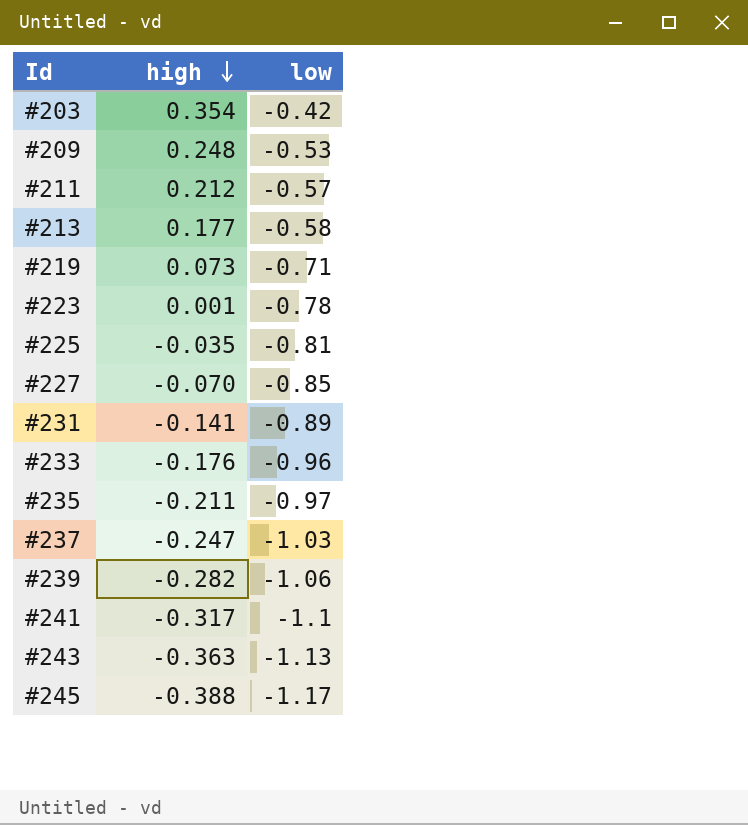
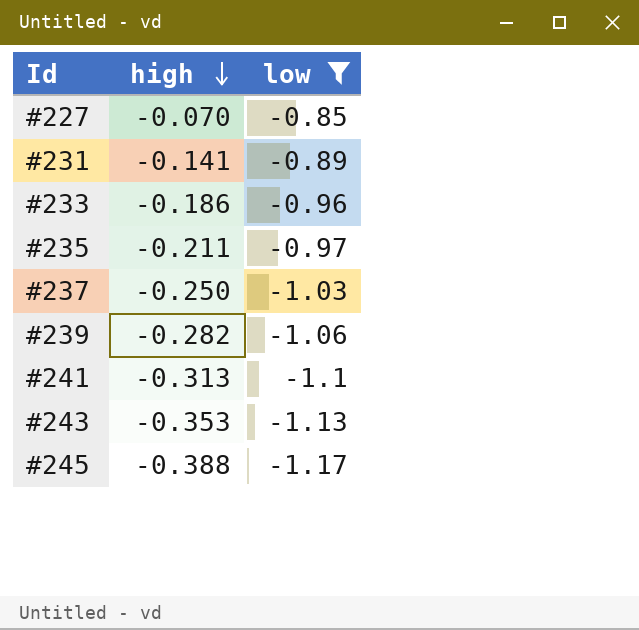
filter: none -> low <= -0.85
#233 | high: -0.176 -> -0.186
#237 | high: -0.247 -> -0.250
#241 | high: -0.317 -> -0.313
#243 | high: -0.363 -> -0.353

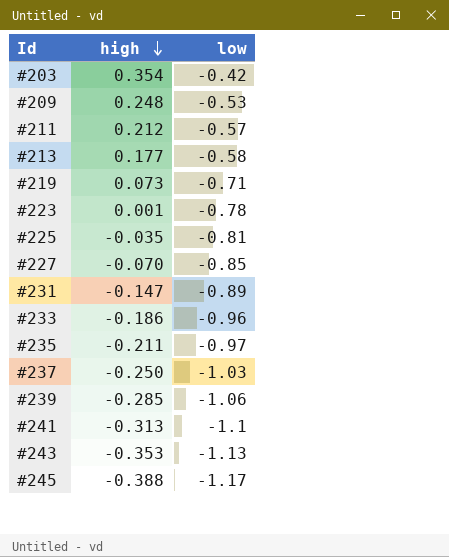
filter: low <= -0.85 -> none
#231 | high: -0.141 -> -0.147
#239 | high: -0.282 -> -0.285

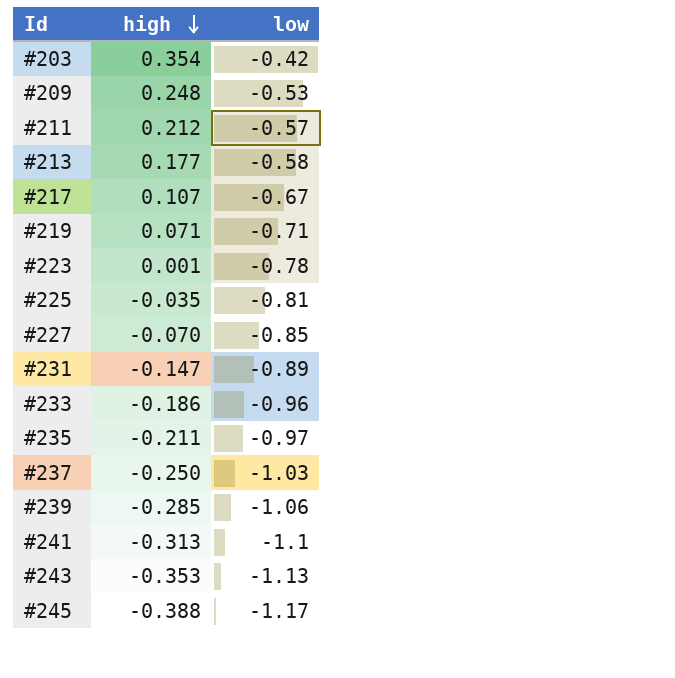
row #217: none -> 0.107 | -0.67
#219 | high: 0.073 -> 0.071

